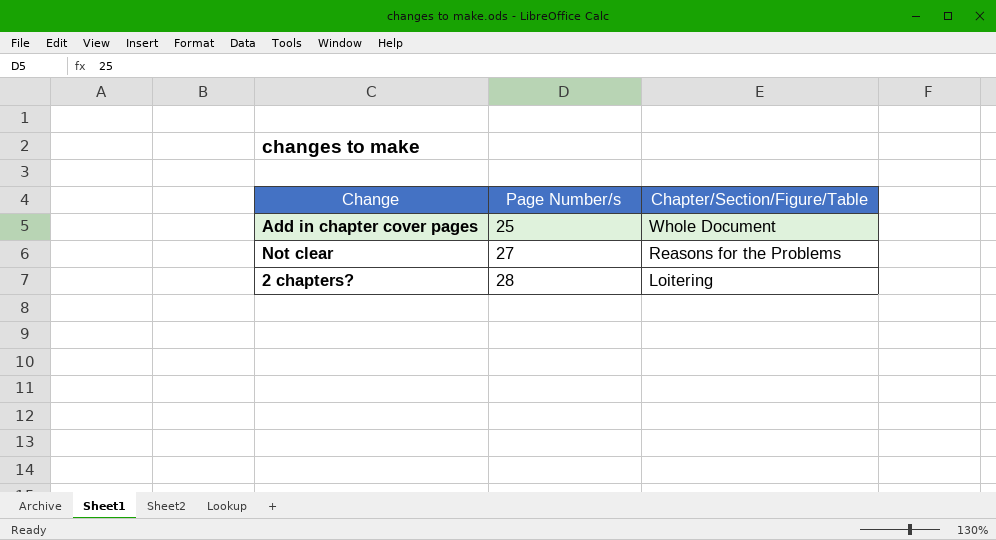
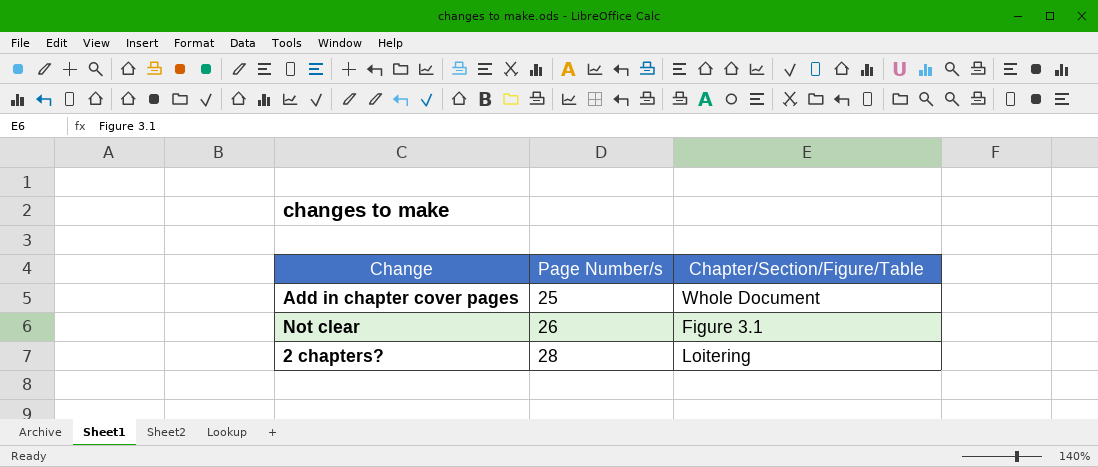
Not clear | Page Number/s: 27 -> 26
Not clear | Chapter/Section/Figure/Table: Reasons for the Problems -> Figure 3.1

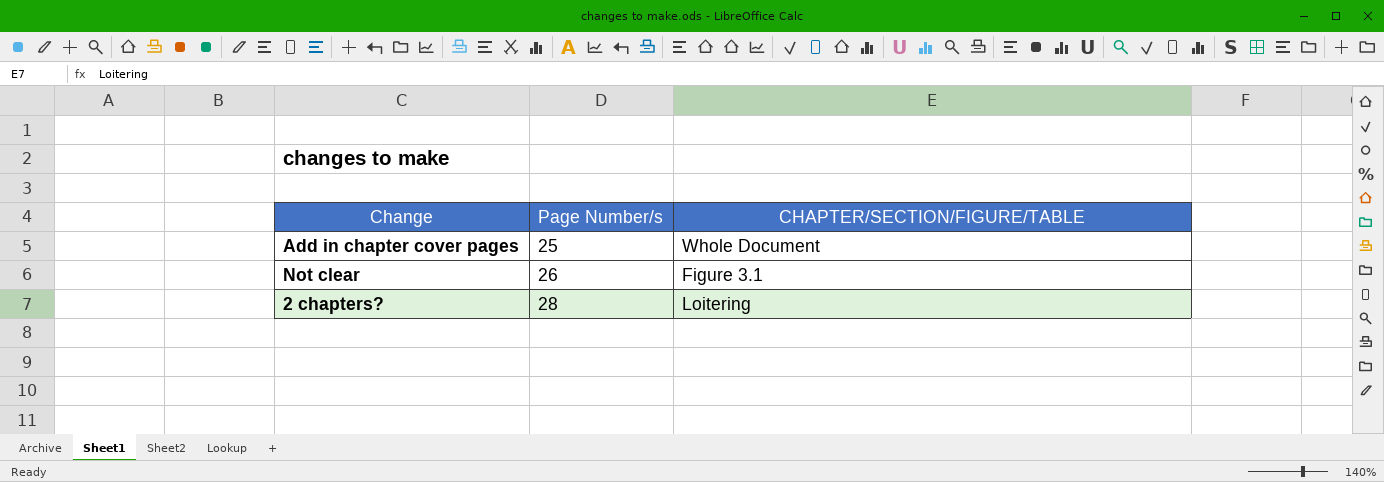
column name: Chapter/Section/Figure/Table -> CHAPTER/SECTION/FIGURE/TABLE

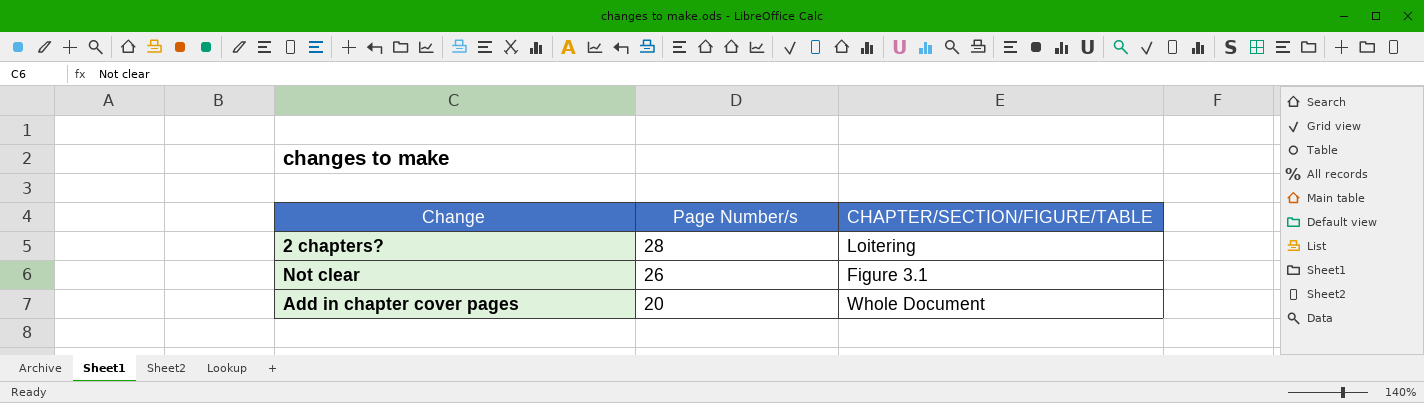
row order: Page Number/s ascending -> Page Number/s descending
Add in chapter cover pages | Page Number/s: 25 -> 20

